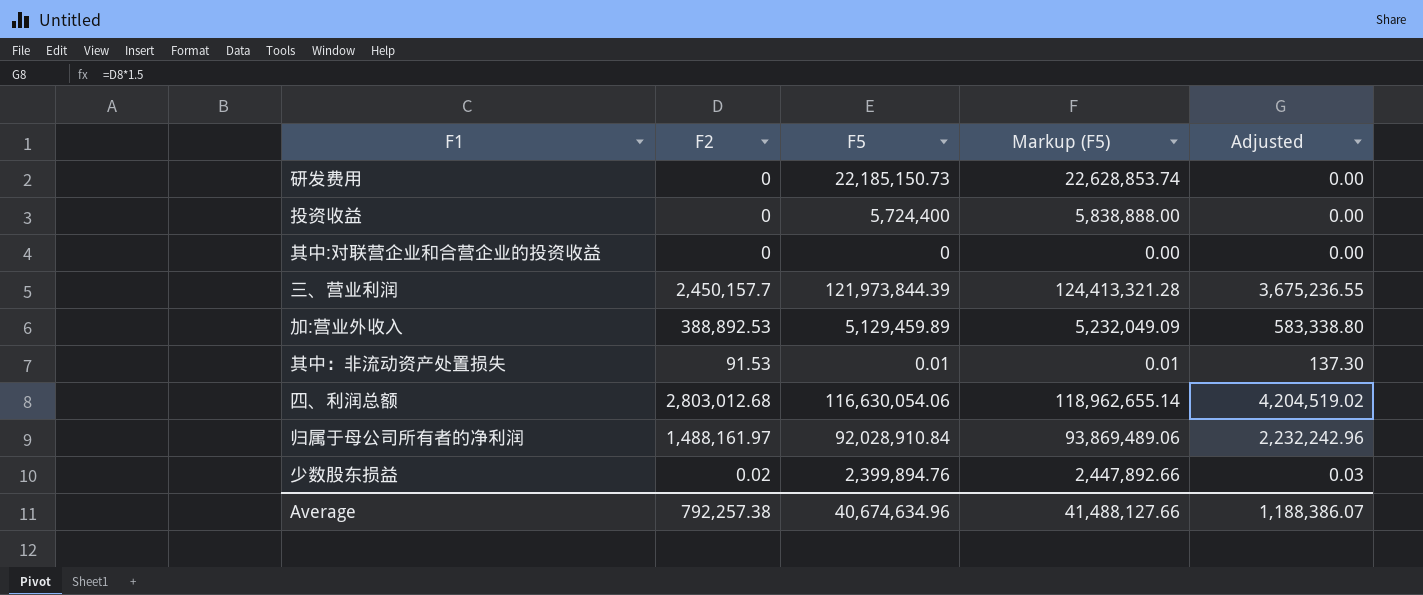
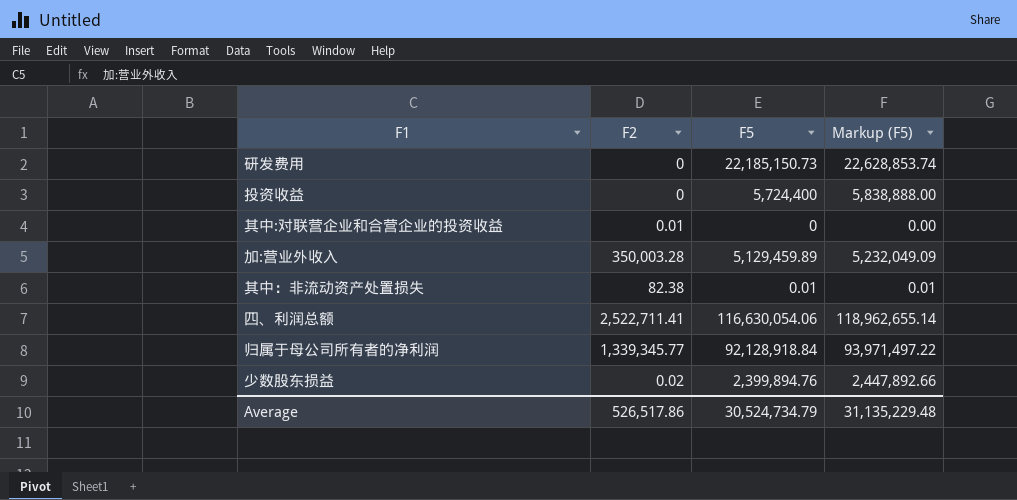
column Adjusted | formula: [F2] * 1.5 -> none
row 三、营业利润: 2,450,157.7 | 121,973,844.39 | 124,413,321.28 | 3,675,236.55 -> none
其中:对联营企业和合营企业的投资收益 | F2: 0 -> 0.01
加:营业外收入 | F2: 388,892.53 -> 350,003.28
其中：非流动资产处置损失 | F2: 91.53 -> 82.38
四、利润总额 | F2: 2,803,012.68 -> 2,522,711.41
归属于母公司所有者的净利润 | F2: 1,488,161.97 -> 1,339,345.77
归属于母公司所有者的净利润 | F5: 92,028,910.84 -> 92,128,918.84
归属于母公司所有者的净利润 | Markup (F5): 93,869,489.06 -> 93,971,497.22
Average | F2: 792,257.38 -> 526,517.86
Average | F5: 40,674,634.96 -> 30,524,734.79
Average | Markup (F5): 41,488,127.66 -> 31,135,229.48

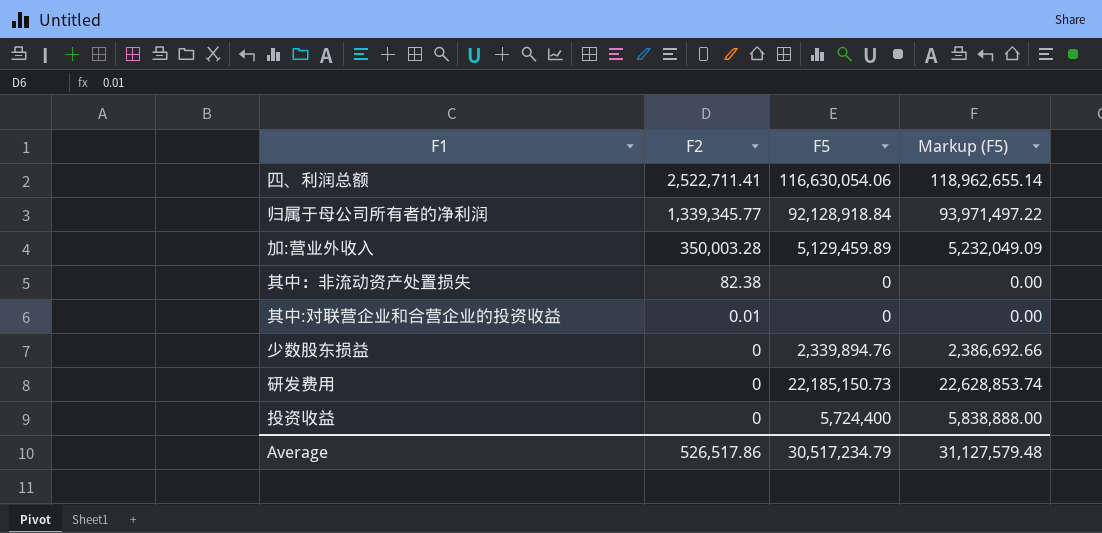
row order: none -> F2 descending
其中：非流动资产处置损失 | F5: 0.01 -> 0
其中：非流动资产处置损失 | Markup (F5): 0.01 -> 0.00
少数股东损益 | F2: 0.02 -> 0
少数股东损益 | F5: 2,399,894.76 -> 2,339,894.76
少数股东损益 | Markup (F5): 2,447,892.66 -> 2,386,692.66
Average | F5: 30,524,734.79 -> 30,517,234.79
Average | Markup (F5): 31,135,229.48 -> 31,127,579.48

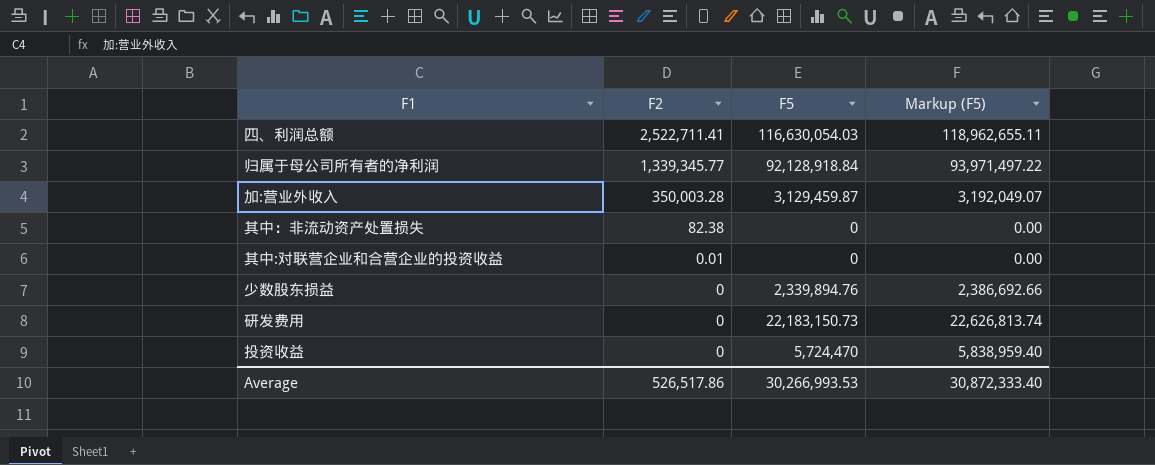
四、利润总额 | F5: 116,630,054.06 -> 116,630,054.03
四、利润总额 | Markup (F5): 118,962,655.14 -> 118,962,655.11
加:营业外收入 | F5: 5,129,459.89 -> 3,129,459.87
加:营业外收入 | Markup (F5): 5,232,049.09 -> 3,192,049.07
研发费用 | F5: 22,185,150.73 -> 22,183,150.73
研发费用 | Markup (F5): 22,628,853.74 -> 22,626,813.74
投资收益 | F5: 5,724,400 -> 5,724,470
投资收益 | Markup (F5): 5,838,888.00 -> 5,838,959.40
Average | F5: 30,517,234.79 -> 30,266,993.53
Average | Markup (F5): 31,127,579.48 -> 30,872,333.40

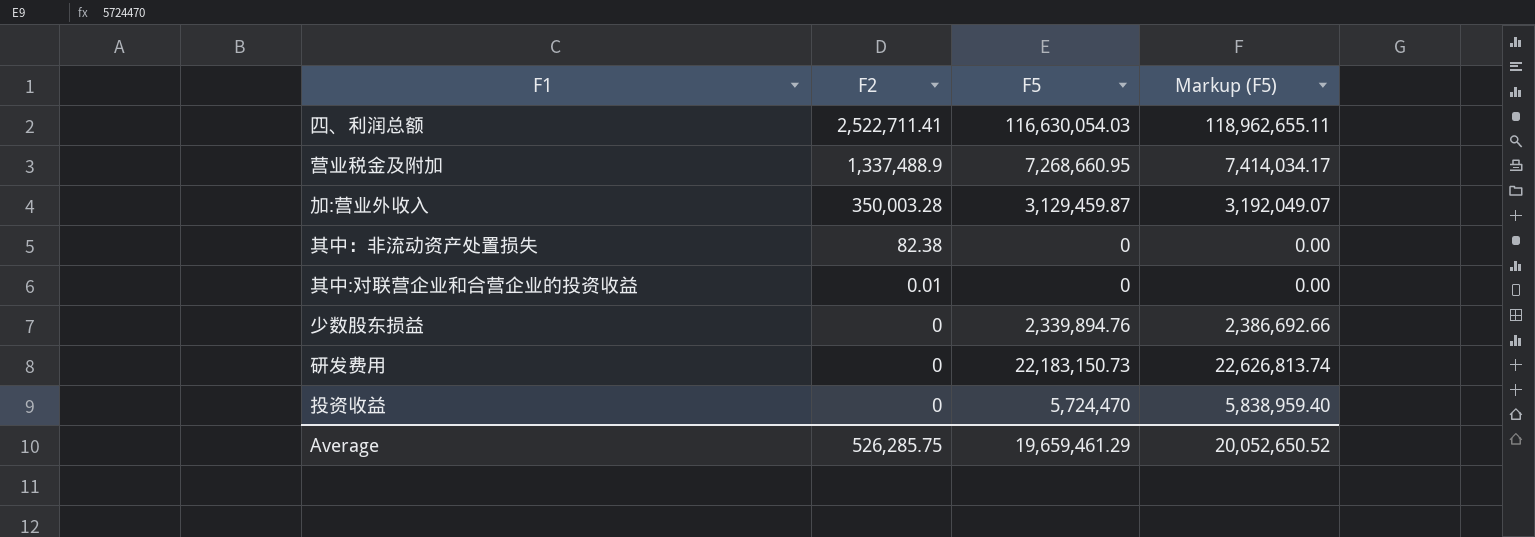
row 归属于母公司所有者的净利润: 1,339,345.77 | 92,128,918.84 | 93,971,497.22 -> none
row 营业税金及附加: none -> 1,337,488.9 | 7,268,660.95 | 7,414,034.17
Average | F2: 526,517.86 -> 526,285.75
Average | F5: 30,266,993.53 -> 19,659,461.29
Average | Markup (F5): 30,872,333.40 -> 20,052,650.52

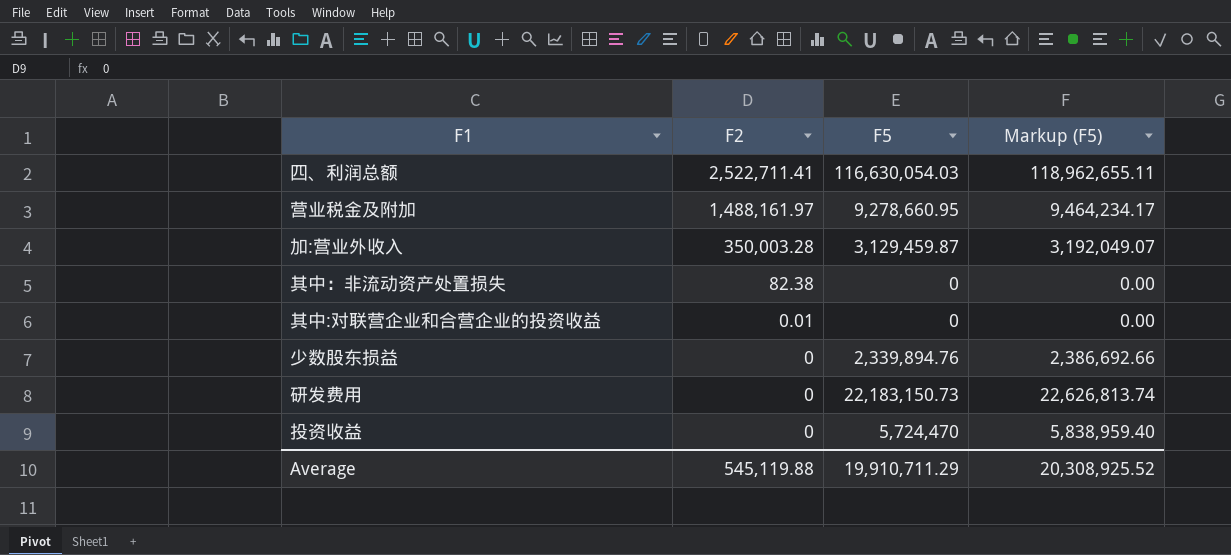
营业税金及附加 | F2: 1,337,488.9 -> 1,488,161.97
营业税金及附加 | F5: 7,268,660.95 -> 9,278,660.95
营业税金及附加 | Markup (F5): 7,414,034.17 -> 9,464,234.17
Average | F2: 526,285.75 -> 545,119.88
Average | F5: 19,659,461.29 -> 19,910,711.29
Average | Markup (F5): 20,052,650.52 -> 20,308,925.52

